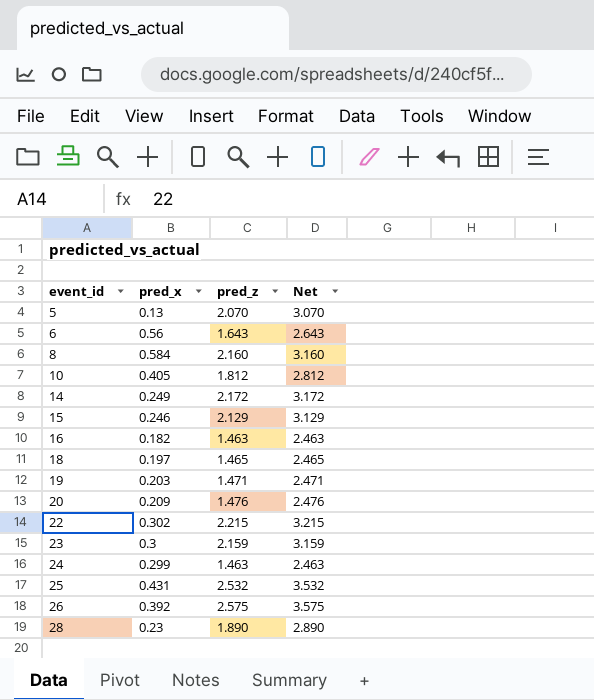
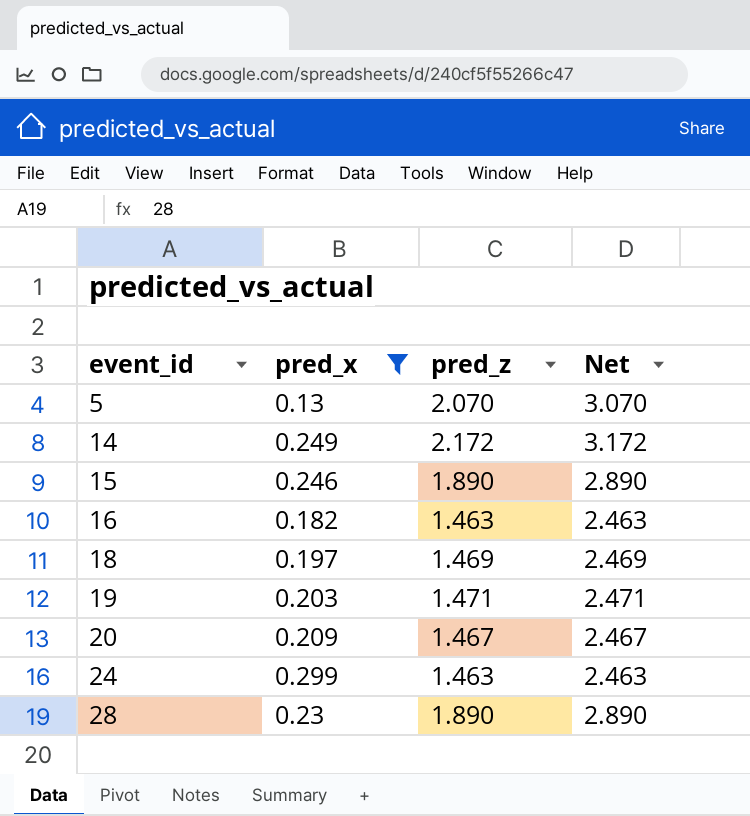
filter: none -> pred_x <= 0.299
15 | pred_z: 2.129 -> 1.890
15 | Net: 3.129 -> 2.890
18 | pred_z: 1.465 -> 1.469
18 | Net: 2.465 -> 2.469
20 | pred_z: 1.476 -> 1.467
20 | Net: 2.476 -> 2.467

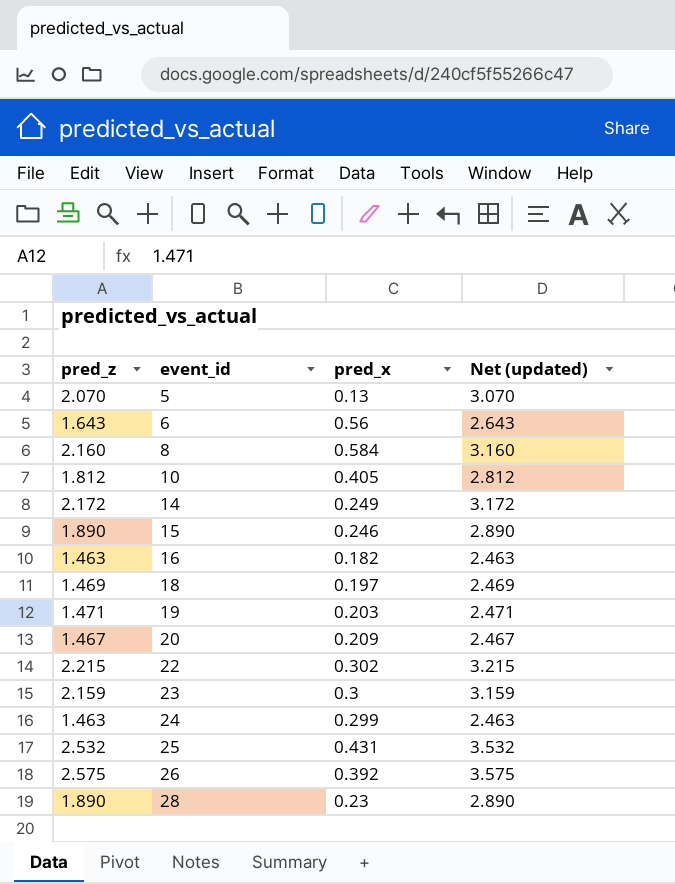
filter: pred_x <= 0.299 -> none
column pred_z | position: 3 -> 1
column name: Net -> Net (updated)

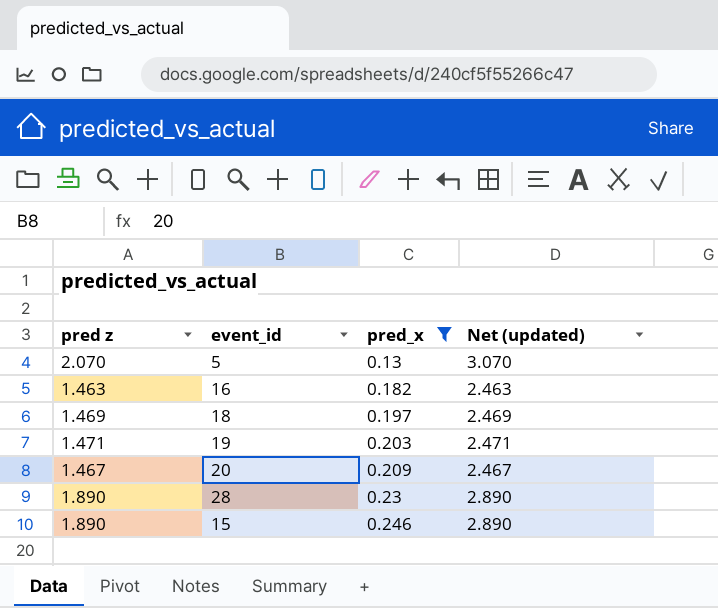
filter: none -> pred_x <= 0.246
row order: event_id ascending -> pred_x ascending
column name: pred_z -> pred z

